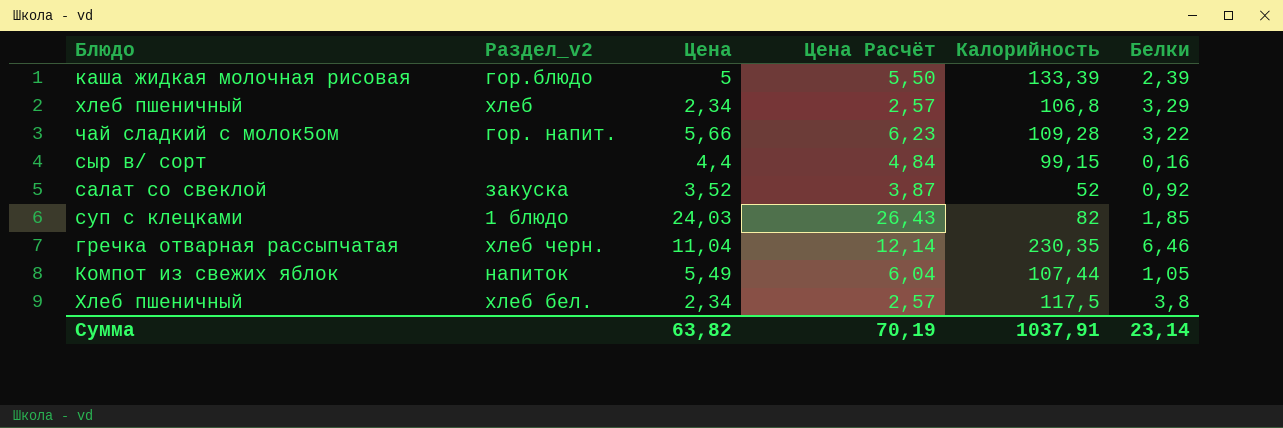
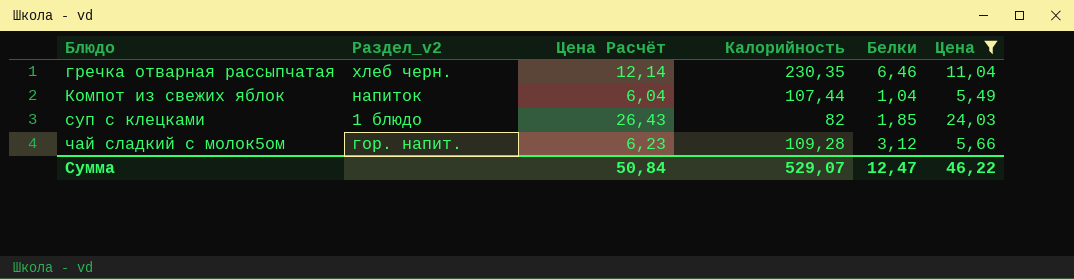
filter: none -> Цена >= 5,49
row order: none -> Блюдо ascending
column Цена | position: 3 -> 6
Компот из свежих яблок | Белки: 1,05 -> 1,04
чай сладкий с молок5ом | Белки: 3,22 -> 3,12
Сумма | Цена Расчёт: 70,19 -> 50,84
Сумма | Калорийность: 1037,91 -> 529,07
Сумма | Белки: 23,14 -> 12,47
Сумма | Цена: 63,82 -> 46,22

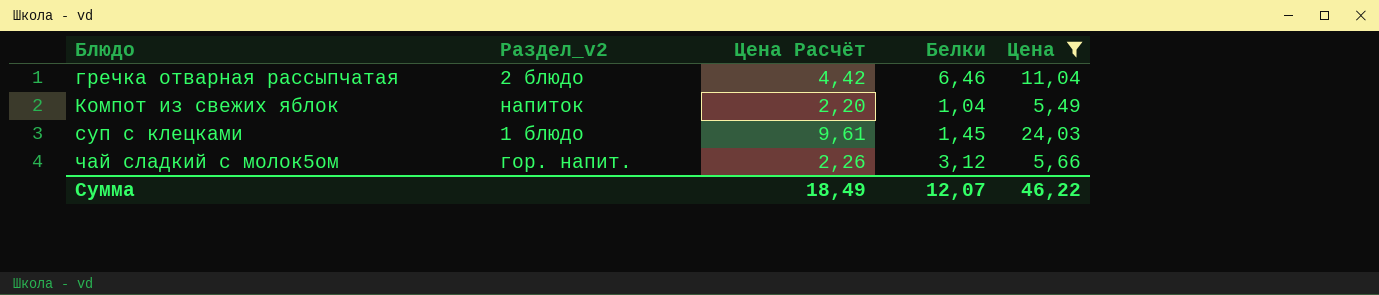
column Калорийность | position: 4 -> none
column Цена Расчёт | formula: [Цена] * 1,1 -> [Цена] * 0,4
гречка отварная рассыпчатая | Раздел_v2: хлеб черн. -> 2 блюдо
суп с клецками | Белки: 1,85 -> 1,45
Сумма | Цена Расчёт: 50,84 -> 18,49
Сумма | Белки: 12,47 -> 12,07

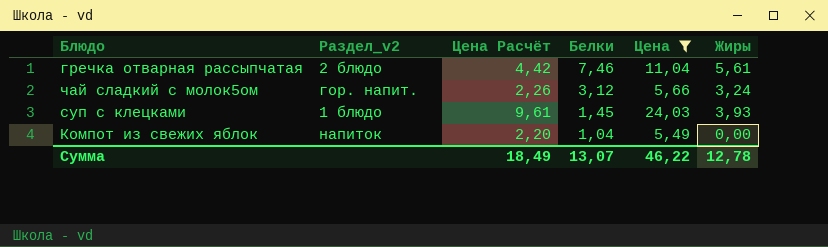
row order: Блюдо ascending -> Белки descending
column Жиры | position: none -> 6
гречка отварная рассыпчатая | Белки: 6,46 -> 7,46
Сумма | Белки: 12,07 -> 13,07

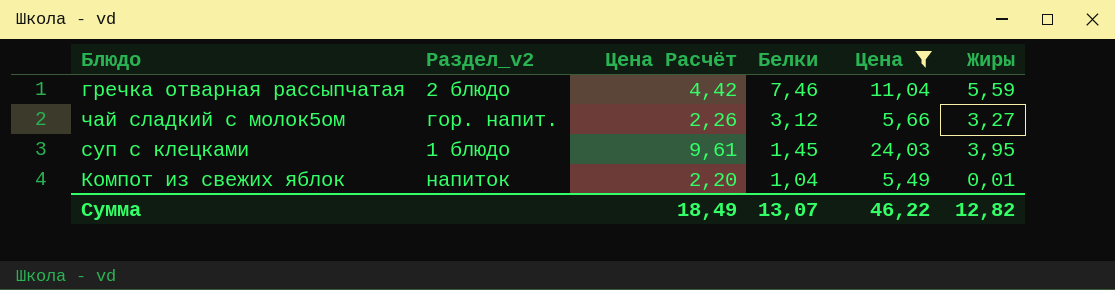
гречка отварная рассыпчатая | Жиры: 5,61 -> 5,59
чай сладкий с молок5ом | Жиры: 3,24 -> 3,27
суп с клецками | Жиры: 3,93 -> 3,95
Компот из свежих яблок | Жиры: 0,00 -> 0,01
Сумма | Жиры: 12,78 -> 12,82

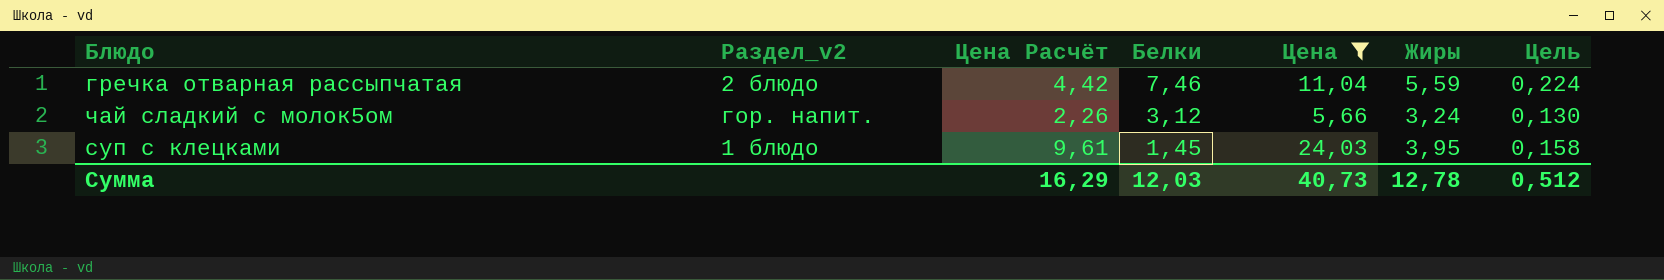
column Цель | formula: none -> [Жиры] * 0,04
row Компот из свежих яблок: напиток | 2,20 | 1,04 | 5,49 | 0,01 -> none
чай сладкий с молок5ом | Жиры: 3,27 -> 3,24
Сумма | Цена Расчёт: 18,49 -> 16,29
Сумма | Белки: 13,07 -> 12,03
Сумма | Цена: 46,22 -> 40,73
Сумма | Жиры: 12,82 -> 12,78

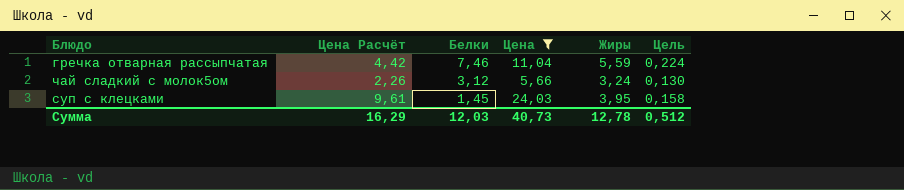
column Раздел_v2 | position: 2 -> none

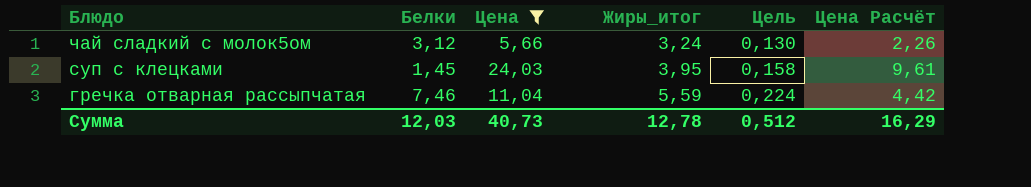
row order: Белки descending -> Блюдо descending
column name: Жиры -> Жиры_итог
column Цена Расчёт | position: 2 -> 6

